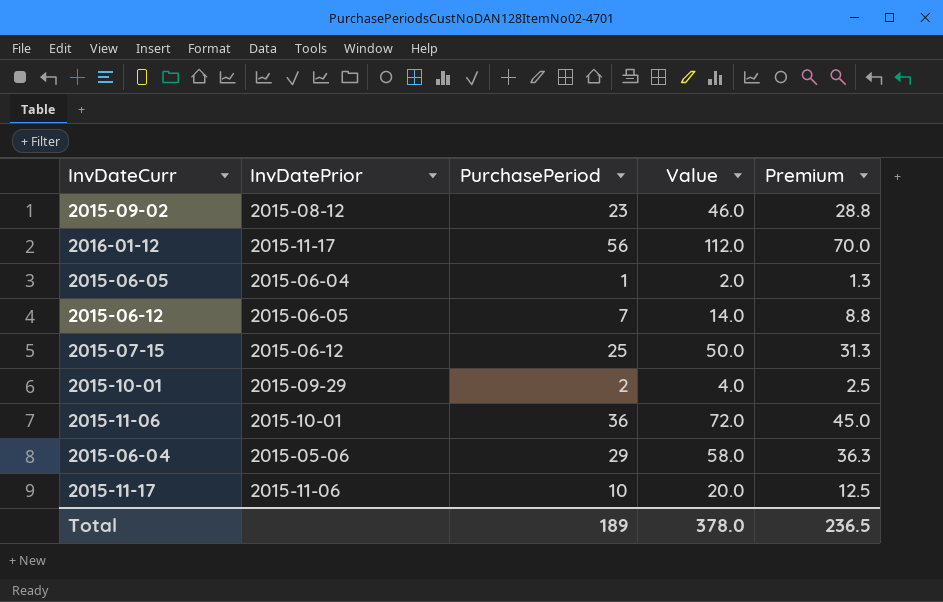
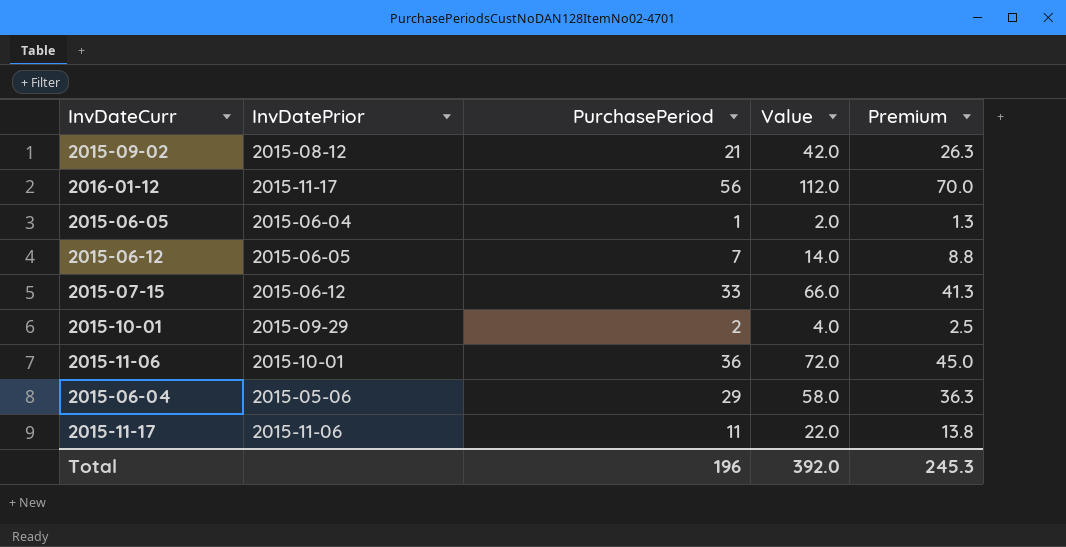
2015-09-02 | PurchasePeriod: 23 -> 21
2015-09-02 | Value: 46.0 -> 42.0
2015-09-02 | Premium: 28.8 -> 26.3
2015-07-15 | PurchasePeriod: 25 -> 33
2015-07-15 | Value: 50.0 -> 66.0
2015-07-15 | Premium: 31.3 -> 41.3
2015-11-17 | PurchasePeriod: 10 -> 11
2015-11-17 | Value: 20.0 -> 22.0
2015-11-17 | Premium: 12.5 -> 13.8
Total | PurchasePeriod: 189 -> 196
Total | Value: 378.0 -> 392.0
Total | Premium: 236.5 -> 245.3

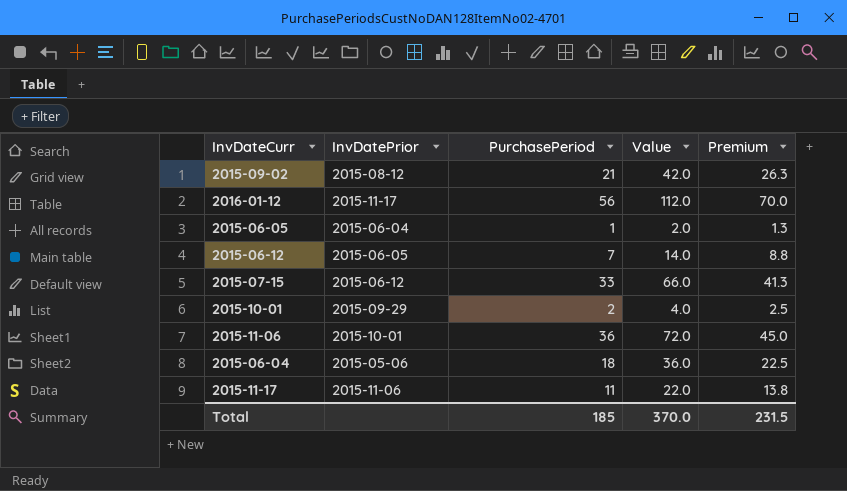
2015-06-04 | PurchasePeriod: 29 -> 18
2015-06-04 | Value: 58.0 -> 36.0
2015-06-04 | Premium: 36.3 -> 22.5
Total | PurchasePeriod: 196 -> 185
Total | Value: 392.0 -> 370.0
Total | Premium: 245.3 -> 231.5

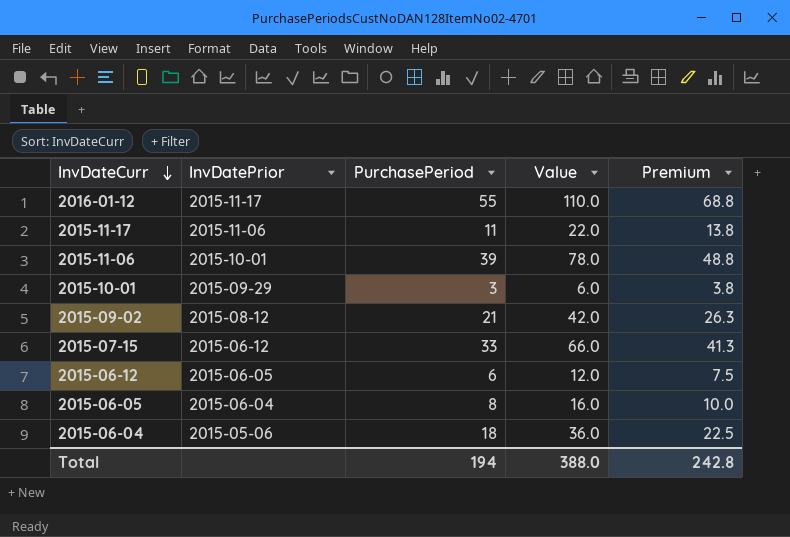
row order: none -> InvDateCurr descending
2016-01-12 | PurchasePeriod: 56 -> 55
2016-01-12 | Value: 112.0 -> 110.0
2016-01-12 | Premium: 70.0 -> 68.8
2015-11-06 | PurchasePeriod: 36 -> 39
2015-11-06 | Value: 72.0 -> 78.0
2015-11-06 | Premium: 45.0 -> 48.8
2015-10-01 | PurchasePeriod: 2 -> 3
2015-10-01 | Value: 4.0 -> 6.0
2015-10-01 | Premium: 2.5 -> 3.8
2015-06-12 | PurchasePeriod: 7 -> 6
2015-06-12 | Value: 14.0 -> 12.0
2015-06-12 | Premium: 8.8 -> 7.5
2015-06-05 | PurchasePeriod: 1 -> 8
2015-06-05 | Value: 2.0 -> 16.0
2015-06-05 | Premium: 1.3 -> 10.0
Total | PurchasePeriod: 185 -> 194
Total | Value: 370.0 -> 388.0
Total | Premium: 231.5 -> 242.8

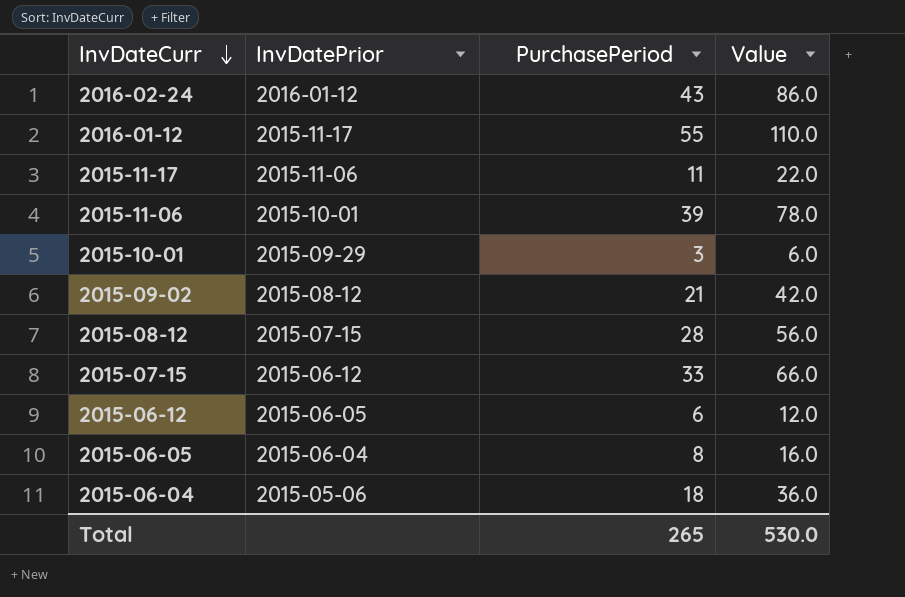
column Premium | formula: [PurchasePeriod] * 1.25 -> none
row 2016-02-24: none -> 2016-01-12 | 43 | 86.0
row 2015-08-12: none -> 2015-07-15 | 28 | 56.0
Total | PurchasePeriod: 194 -> 265
Total | Value: 388.0 -> 530.0

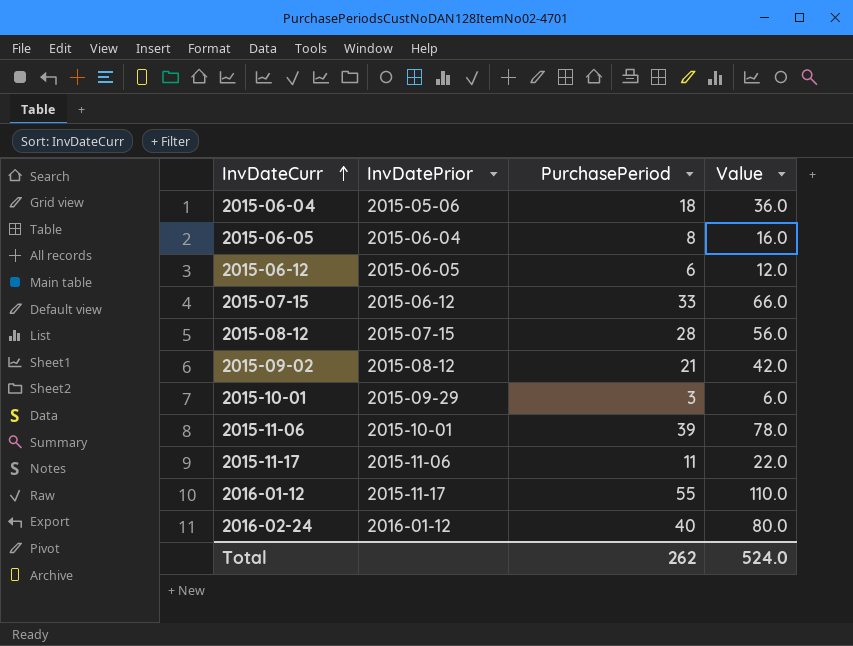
row order: InvDateCurr descending -> InvDateCurr ascending
2016-02-24 | PurchasePeriod: 43 -> 40
2016-02-24 | Value: 86.0 -> 80.0
Total | PurchasePeriod: 265 -> 262
Total | Value: 530.0 -> 524.0

